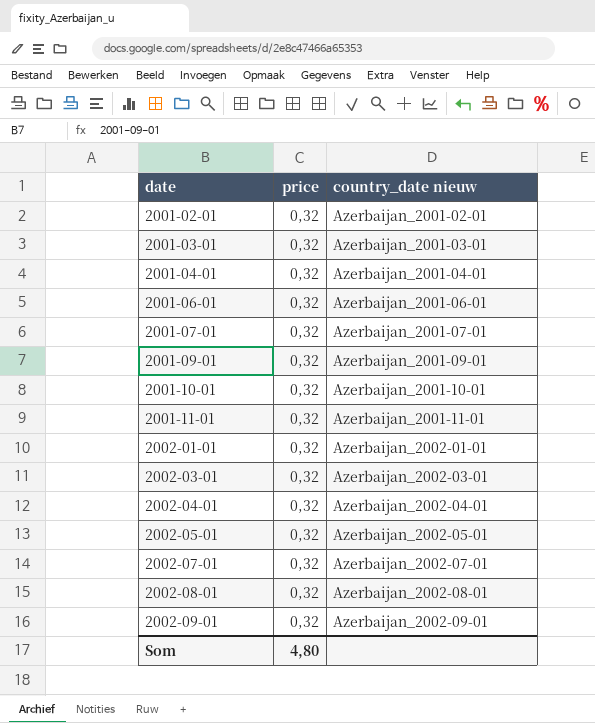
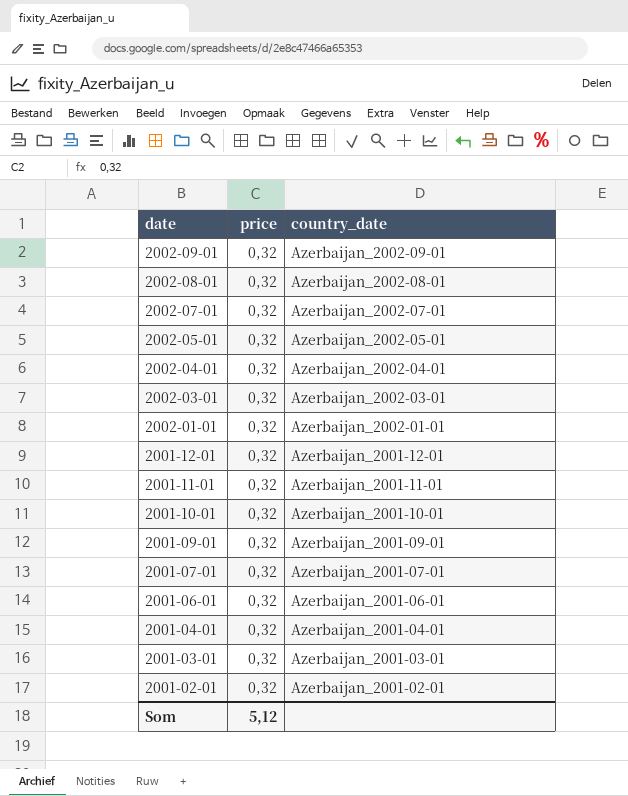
row order: date ascending -> date descending
column name: country_date nieuw -> country_date
row 2001-12-01: none -> 0,32 | Azerbaijan_2001-12-01
Som | price: 4,80 -> 5,12

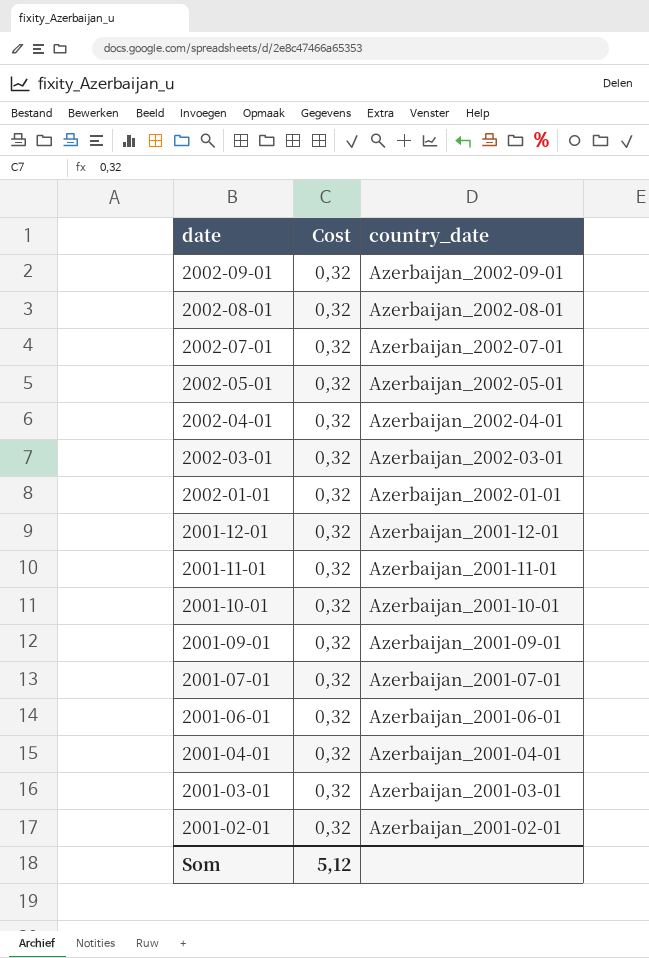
column name: price -> Cost

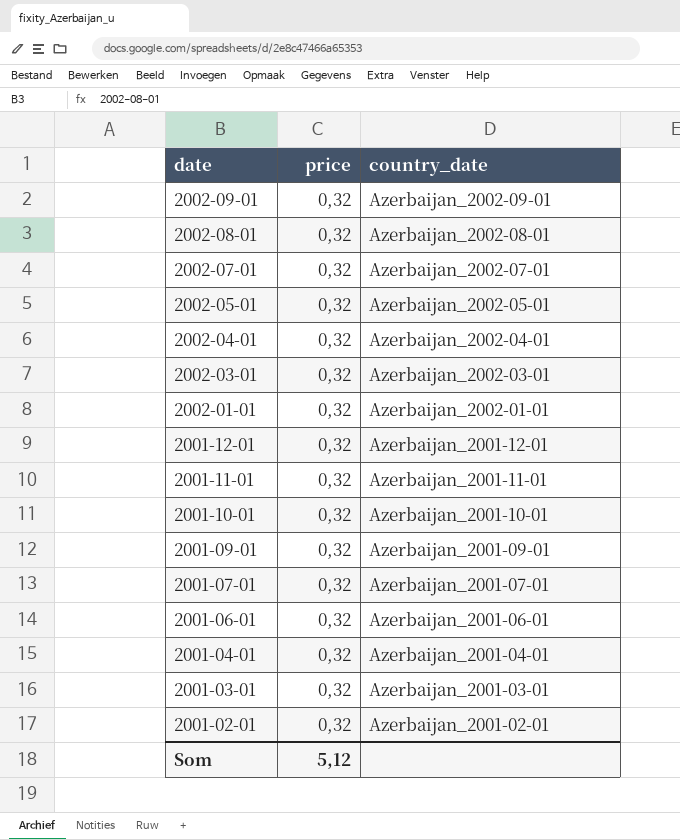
column name: Cost -> price

